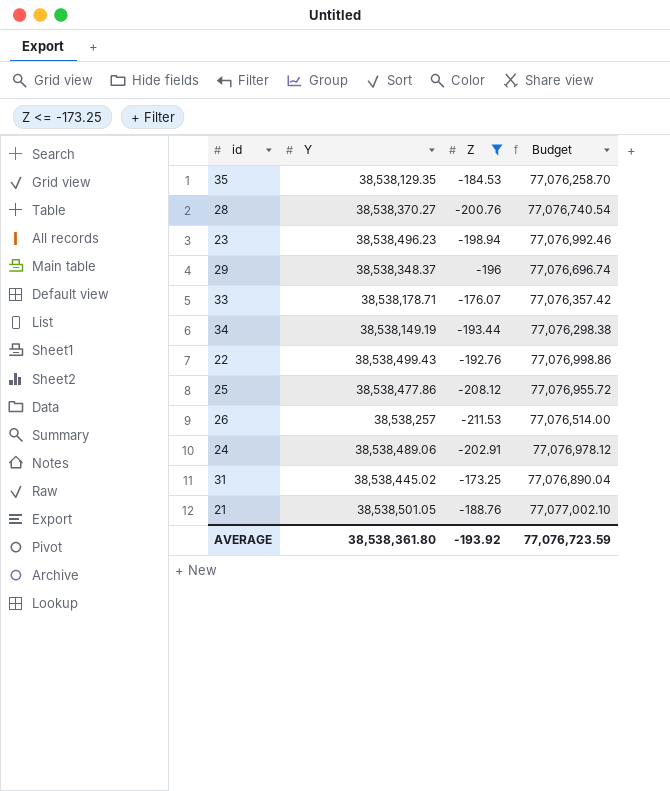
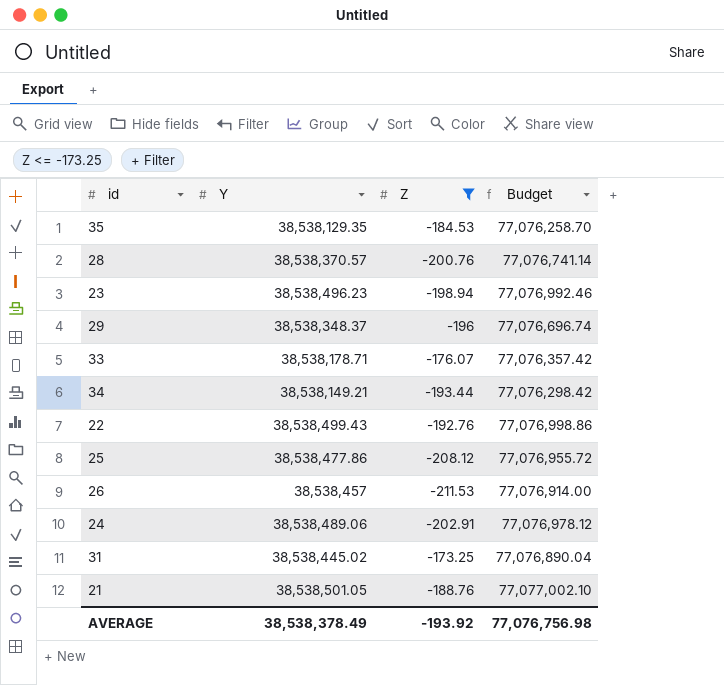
28 | Y: 38,538,370.27 -> 38,538,370.57
28 | Budget: 77,076,740.54 -> 77,076,741.14
34 | Y: 38,538,149.19 -> 38,538,149.21
34 | Budget: 77,076,298.38 -> 77,076,298.42
26 | Y: 38,538,257 -> 38,538,457
26 | Budget: 77,076,514.00 -> 77,076,914.00
AVERAGE | Y: 38,538,361.80 -> 38,538,378.49
AVERAGE | Budget: 77,076,723.59 -> 77,076,756.98

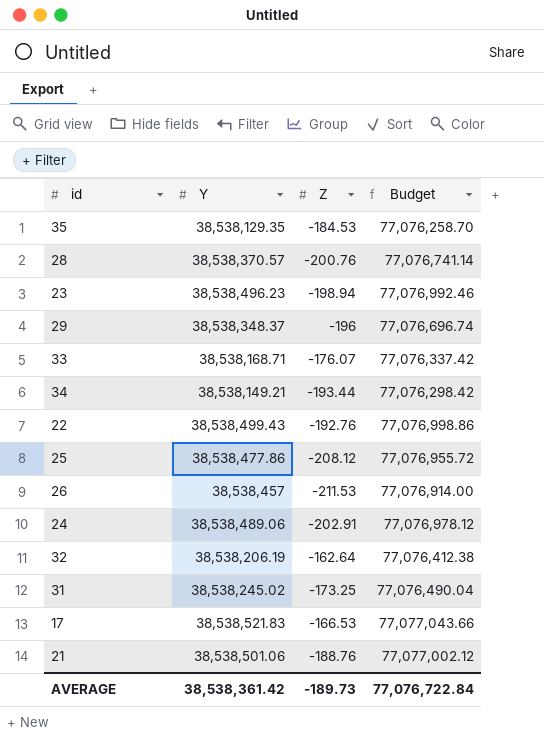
filter: Z <= -173.25 -> none
33 | Y: 38,538,178.71 -> 38,538,168.71
33 | Budget: 77,076,357.42 -> 77,076,337.42
31 | Y: 38,538,445.02 -> 38,538,245.02
31 | Budget: 77,076,890.04 -> 77,076,490.04
21 | Y: 38,538,501.05 -> 38,538,501.06
21 | Budget: 77,077,002.10 -> 77,077,002.12
AVERAGE | Y: 38,538,378.49 -> 38,538,361.42
AVERAGE | Z: -193.92 -> -189.73
AVERAGE | Budget: 77,076,756.98 -> 77,076,722.84

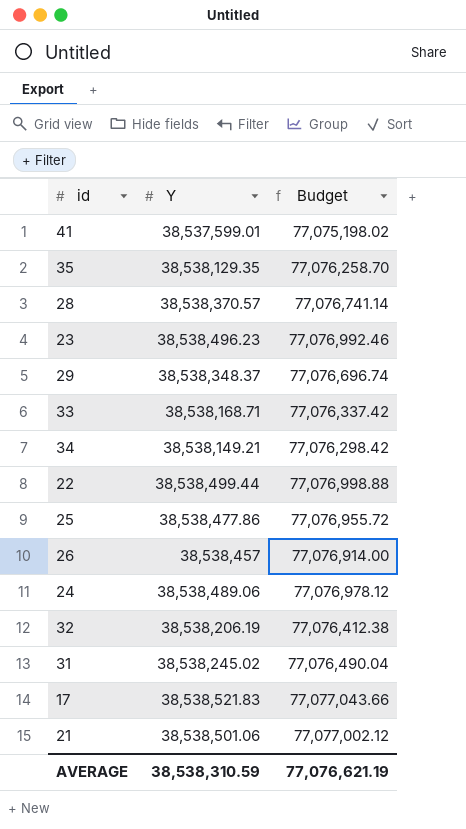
column Z | position: 3 -> none
row 41: none -> 38,537,599.01 | 77,075,198.02
22 | Y: 38,538,499.43 -> 38,538,499.44
22 | Budget: 77,076,998.86 -> 77,076,998.88
AVERAGE | Y: 38,538,361.42 -> 38,538,310.59
AVERAGE | Budget: 77,076,722.84 -> 77,076,621.19

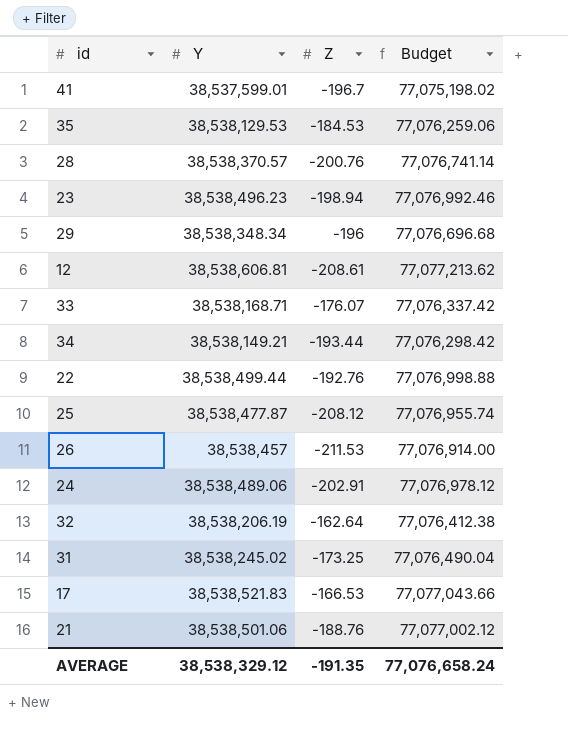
column Z | position: none -> 3
35 | Y: 38,538,129.35 -> 38,538,129.53
35 | Budget: 77,076,258.70 -> 77,076,259.06
29 | Y: 38,538,348.37 -> 38,538,348.34
29 | Budget: 77,076,696.74 -> 77,076,696.68
row 12: none -> 38,538,606.81 | -208.61 | 77,077,213.62
25 | Y: 38,538,477.86 -> 38,538,477.87
25 | Budget: 77,076,955.72 -> 77,076,955.74
AVERAGE | Y: 38,538,310.59 -> 38,538,329.12
AVERAGE | Budget: 77,076,621.19 -> 77,076,658.24

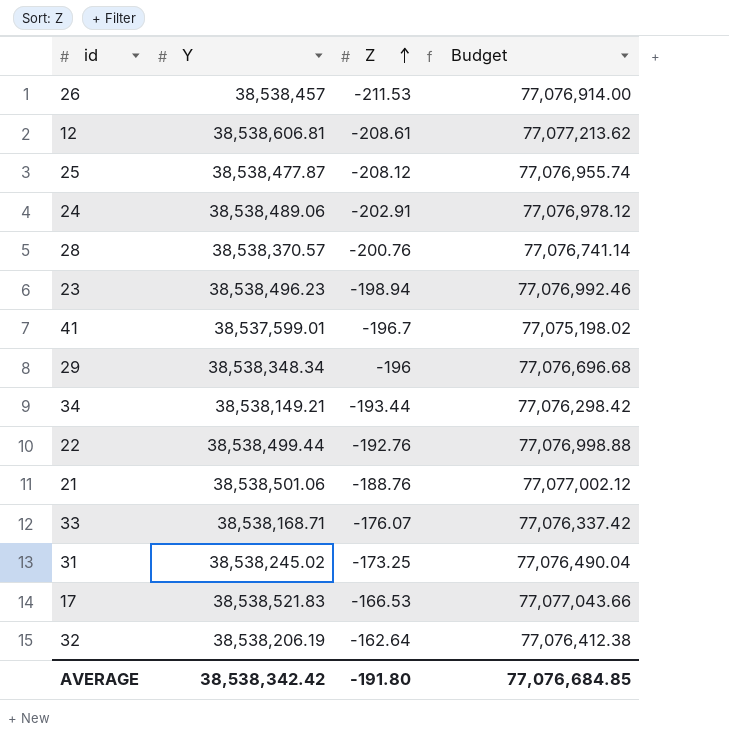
row order: none -> Z ascending
row 35: 38,538,129.53 | -184.53 | 77,076,259.06 -> none
AVERAGE | Y: 38,538,329.12 -> 38,538,342.42
AVERAGE | Z: -191.35 -> -191.80
AVERAGE | Budget: 77,076,658.24 -> 77,076,684.85

